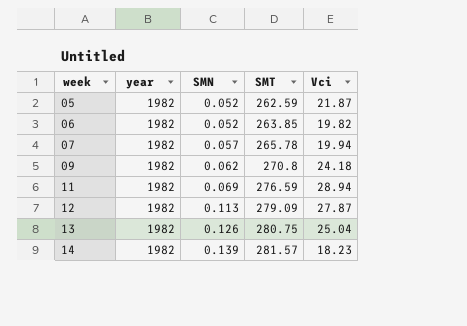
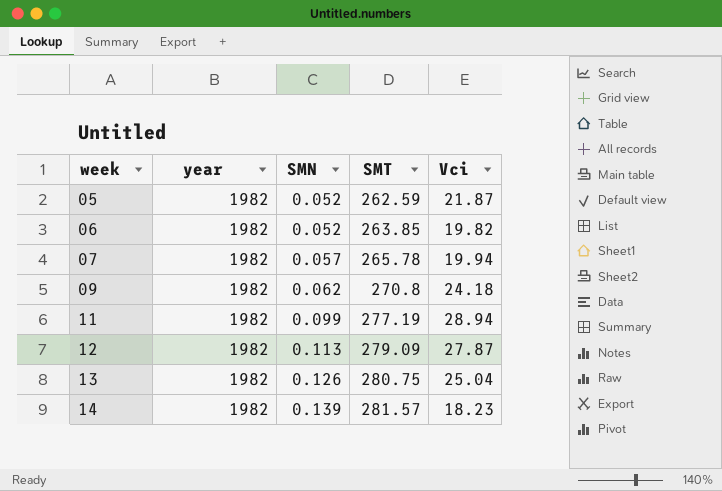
11 | SMN: 0.069 -> 0.099
11 | SMT: 276.59 -> 277.19

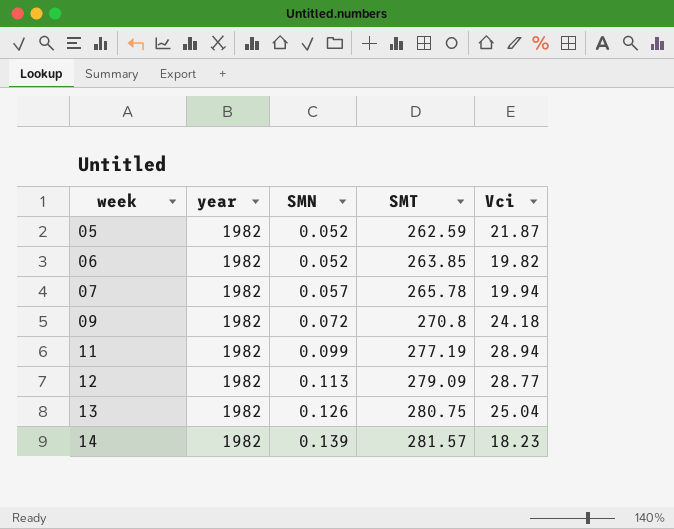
09 | SMN: 0.062 -> 0.072
12 | Vci: 27.87 -> 28.77

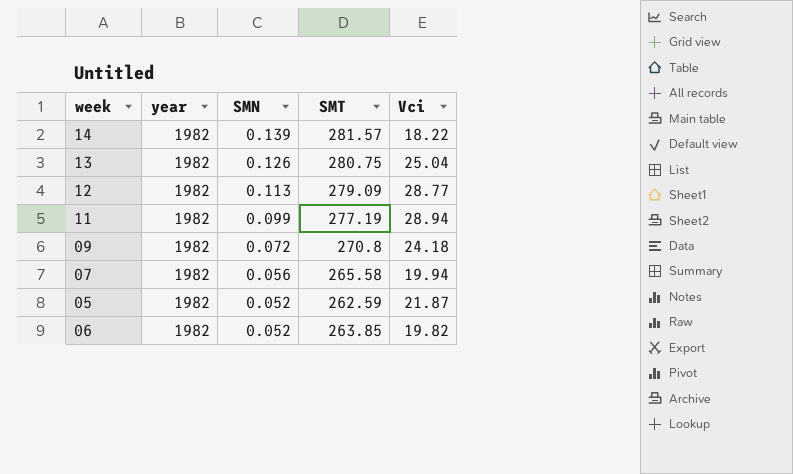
row order: week ascending -> SMN descending
14 | Vci: 18.23 -> 18.22
07 | SMN: 0.057 -> 0.056
07 | SMT: 265.78 -> 265.58

